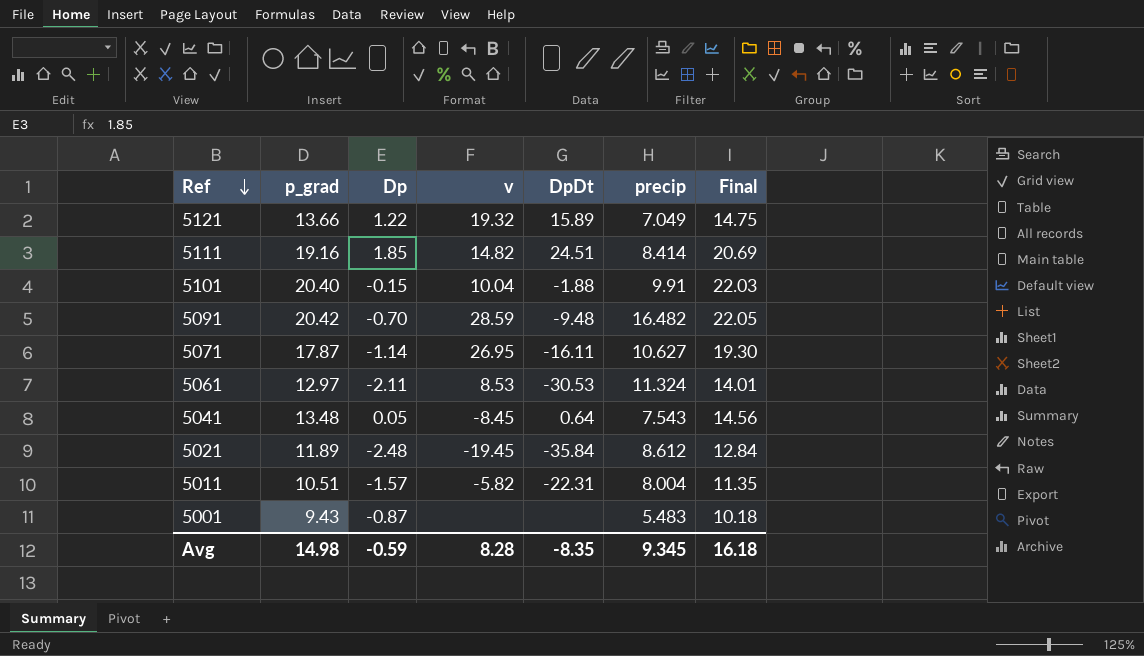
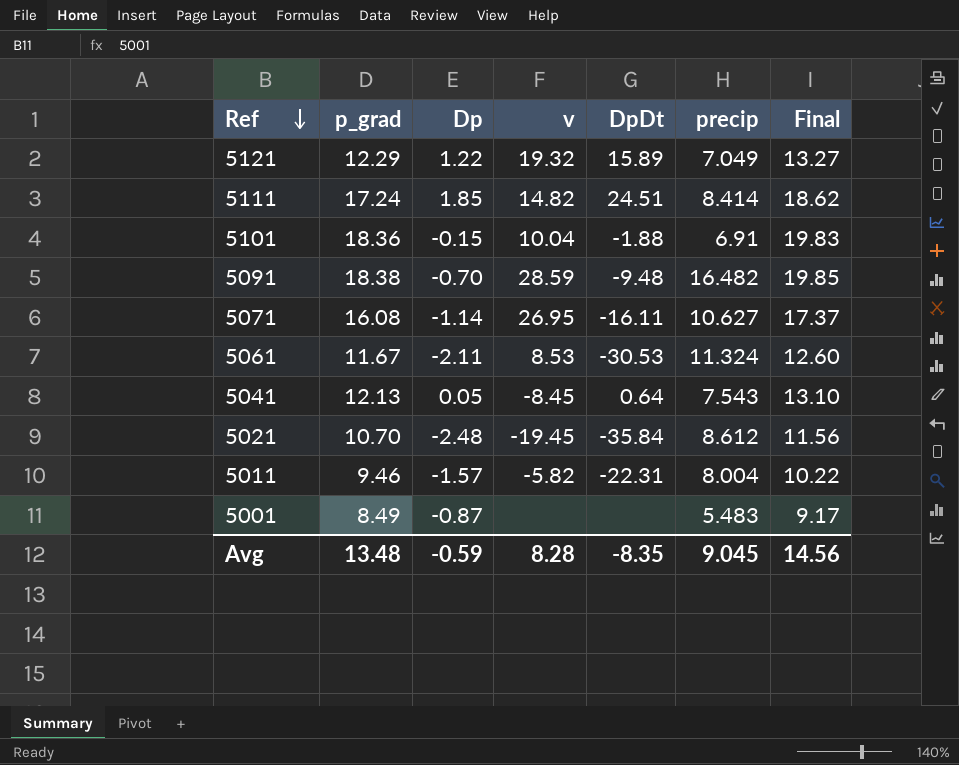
5121 | p_grad: 13.66 -> 12.29
5121 | Final: 14.75 -> 13.27
5111 | p_grad: 19.16 -> 17.24
5111 | Final: 20.69 -> 18.62
5101 | p_grad: 20.40 -> 18.36
5101 | precip: 9.91 -> 6.91
5101 | Final: 22.03 -> 19.83
5091 | p_grad: 20.42 -> 18.38
5091 | Final: 22.05 -> 19.85
5071 | p_grad: 17.87 -> 16.08
5071 | Final: 19.30 -> 17.37
5061 | p_grad: 12.97 -> 11.67
5061 | Final: 14.01 -> 12.60
5041 | p_grad: 13.48 -> 12.13
5041 | Final: 14.56 -> 13.10
5021 | p_grad: 11.89 -> 10.70
5021 | Final: 12.84 -> 11.56
5011 | p_grad: 10.51 -> 9.46
5011 | Final: 11.35 -> 10.22
5001 | p_grad: 9.43 -> 8.49
5001 | Final: 10.18 -> 9.17
Avg | p_grad: 14.98 -> 13.48
Avg | precip: 9.345 -> 9.045
Avg | Final: 16.18 -> 14.56

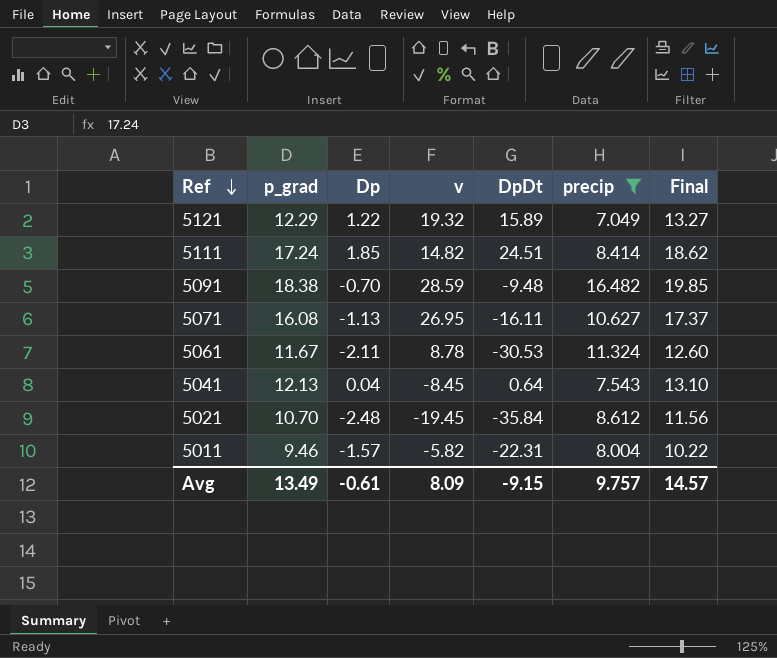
filter: none -> precip >= 7.049
5071 | Dp: -1.14 -> -1.13
5061 | v: 8.53 -> 8.78
5041 | Dp: 0.05 -> 0.04
Avg | p_grad: 13.48 -> 13.49
Avg | Dp: -0.59 -> -0.61
Avg | v: 8.28 -> 8.09
Avg | DpDt: -8.35 -> -9.15
Avg | precip: 9.045 -> 9.757
Avg | Final: 14.56 -> 14.57

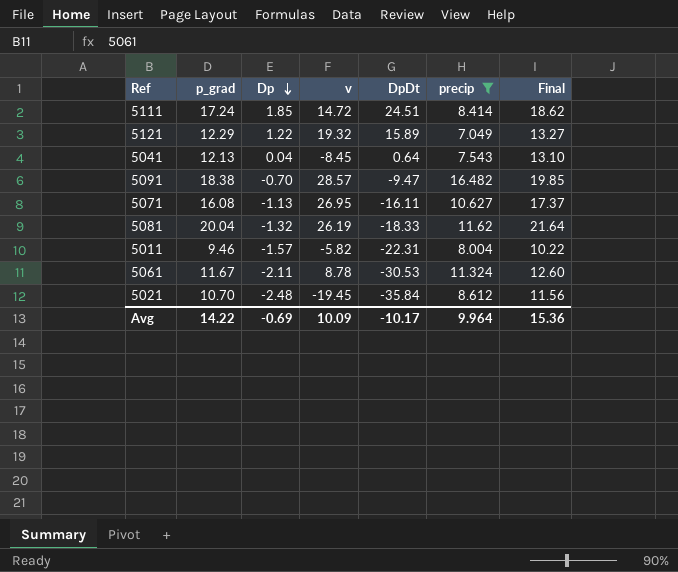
row order: Ref descending -> Dp descending
5111 | v: 14.82 -> 14.72
5091 | v: 28.59 -> 28.57
5091 | DpDt: -9.48 -> -9.47
row 5081: none -> 20.04 | -1.32 | 26.19 | -18.33 | 11.62 | 21.64
Avg | p_grad: 13.49 -> 14.22
Avg | Dp: -0.61 -> -0.69
Avg | v: 8.09 -> 10.09
Avg | DpDt: -9.15 -> -10.17
Avg | precip: 9.757 -> 9.964
Avg | Final: 14.57 -> 15.36

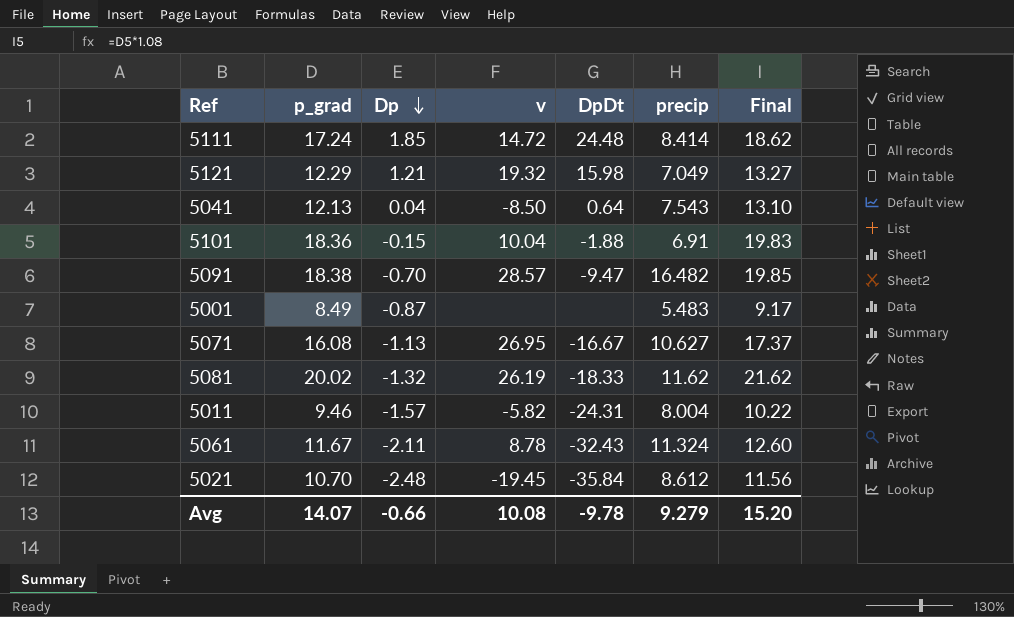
filter: precip >= 7.049 -> none
5111 | DpDt: 24.51 -> 24.48
5121 | Dp: 1.22 -> 1.21
5121 | DpDt: 15.89 -> 15.98
5041 | v: -8.45 -> -8.50
5071 | DpDt: -16.11 -> -16.67
5081 | p_grad: 20.04 -> 20.02
5081 | Final: 21.64 -> 21.62
5011 | DpDt: -22.31 -> -24.31
5061 | DpDt: -30.53 -> -32.43
Avg | p_grad: 14.22 -> 14.07
Avg | Dp: -0.69 -> -0.66
Avg | v: 10.09 -> 10.08
Avg | DpDt: -10.17 -> -9.78
Avg | precip: 9.964 -> 9.279
Avg | Final: 15.36 -> 15.20

